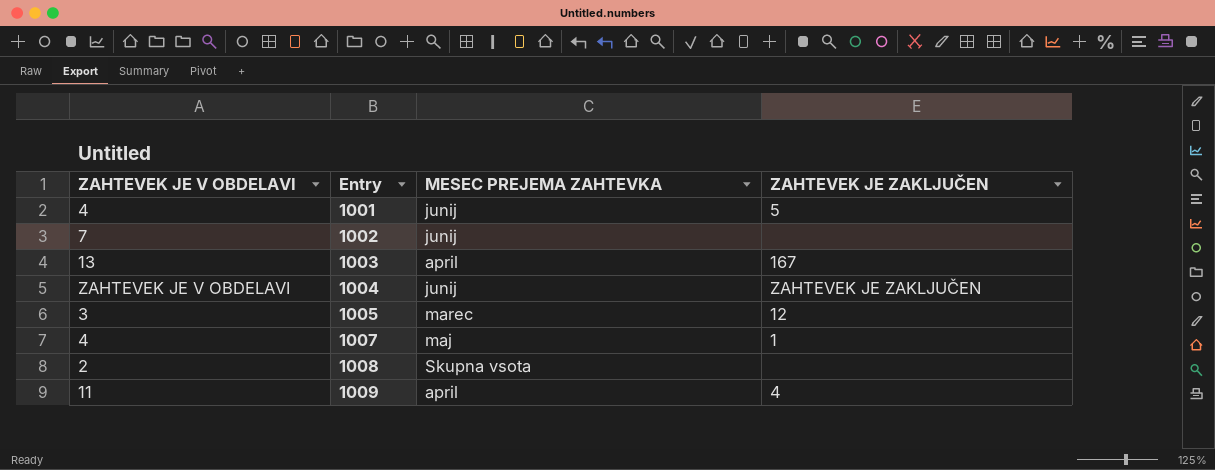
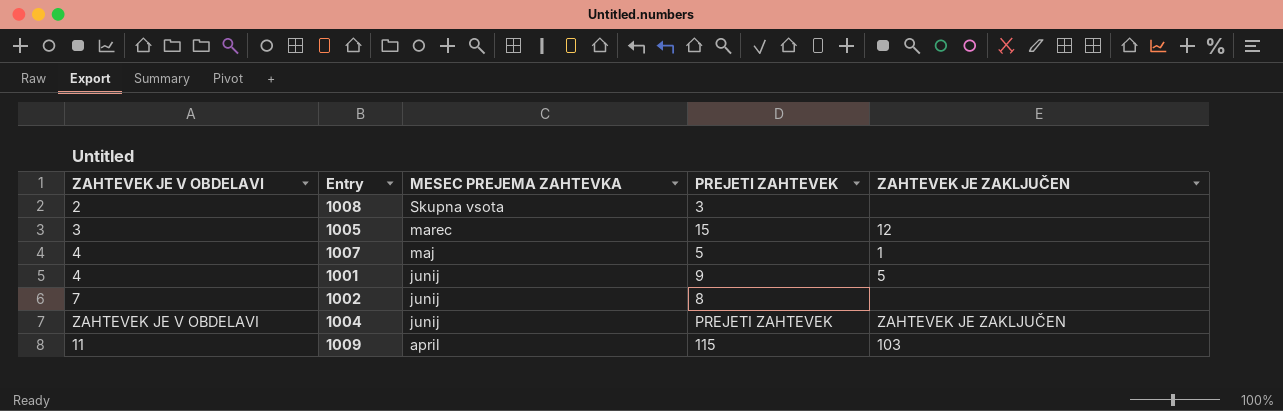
row order: Entry ascending -> MESEC PREJEMA ZAHTEVKA descending
column PREJETI ZAHTEVEK | position: none -> 4
row 1003: 13 | april | 167 -> none
1009 | ZAHTEVEK JE ZAKLJUČEN: 4 -> 103

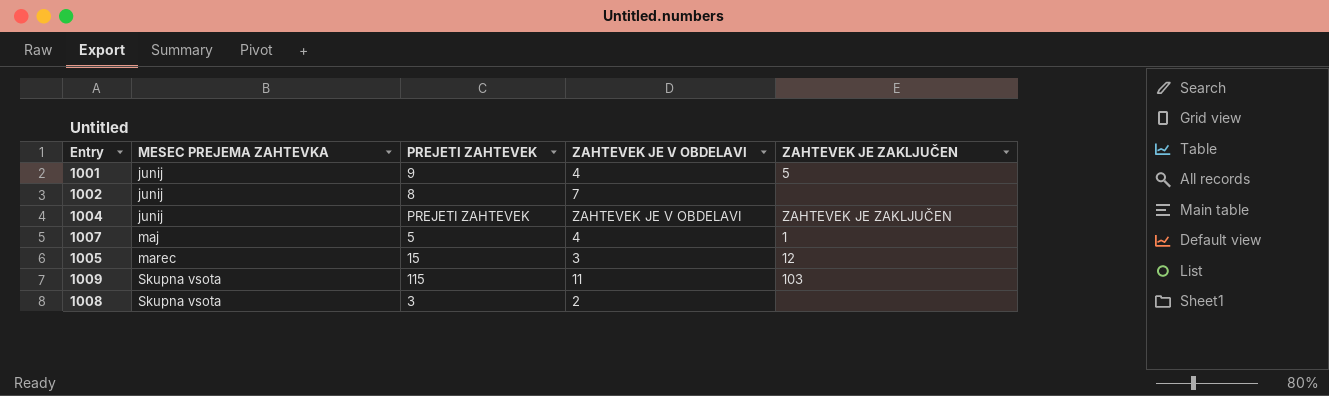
row order: MESEC PREJEMA ZAHTEVKA descending -> MESEC PREJEMA ZAHTEVKA ascending
column ZAHTEVEK JE V OBDELAVI | position: 1 -> 4
1009 | MESEC PREJEMA ZAHTEVKA: april -> Skupna vsota

